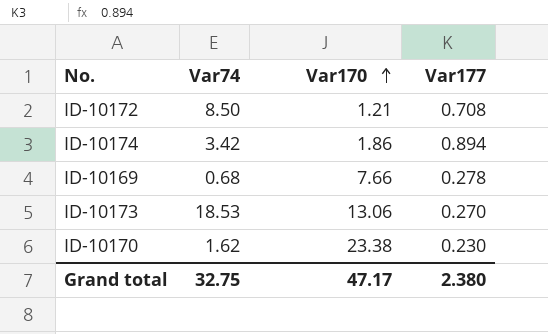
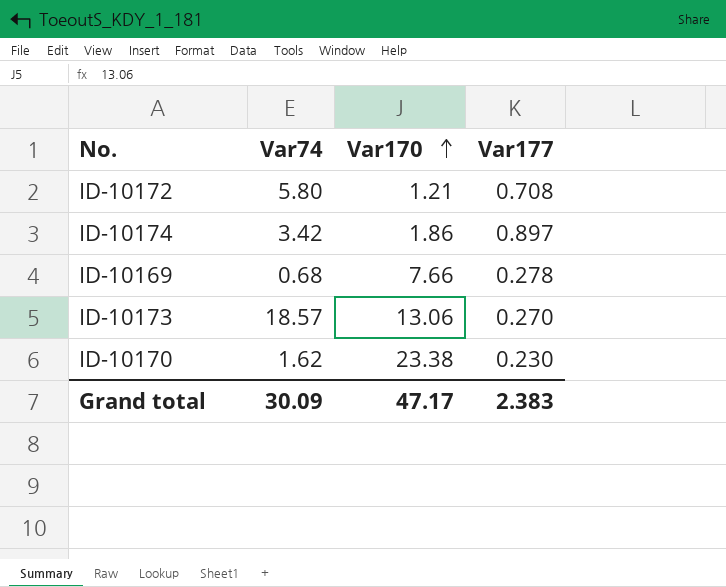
ID-10172 | Var74: 8.50 -> 5.80
ID-10174 | Var177: 0.894 -> 0.897
ID-10173 | Var74: 18.53 -> 18.57
Grand total | Var74: 32.75 -> 30.09
Grand total | Var177: 2.380 -> 2.383

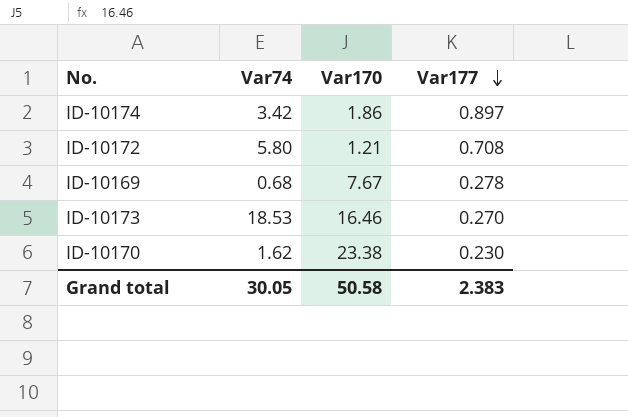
row order: Var170 ascending -> Var177 descending
ID-10169 | Var170: 7.66 -> 7.67
ID-10173 | Var74: 18.57 -> 18.53
ID-10173 | Var170: 13.06 -> 16.46
Grand total | Var74: 30.09 -> 30.05
Grand total | Var170: 47.17 -> 50.58

